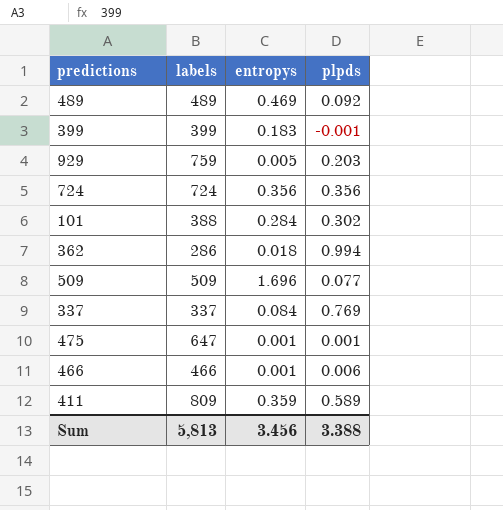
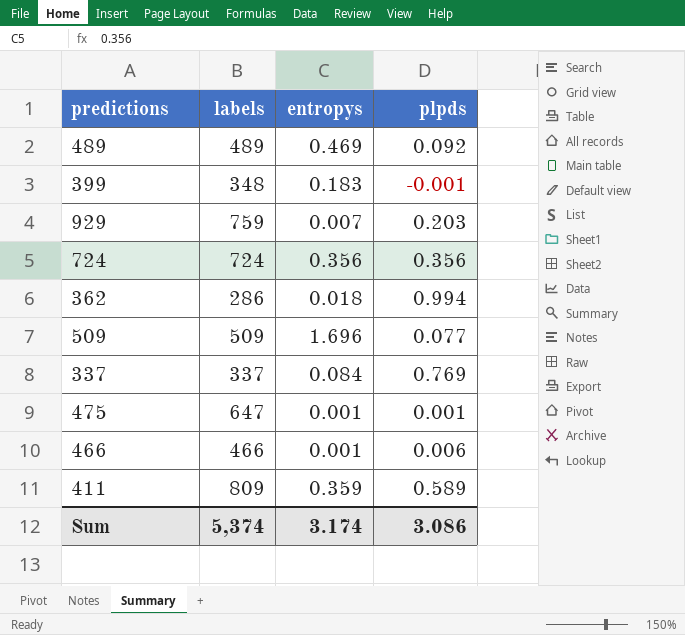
row 101: 388 | 0.284 | 0.302 -> none
399 | labels: 399 -> 348
929 | entropys: 0.005 -> 0.007
Sum | labels: 5,813 -> 5,374
Sum | entropys: 3.456 -> 3.174
Sum | plpds: 3.388 -> 3.086

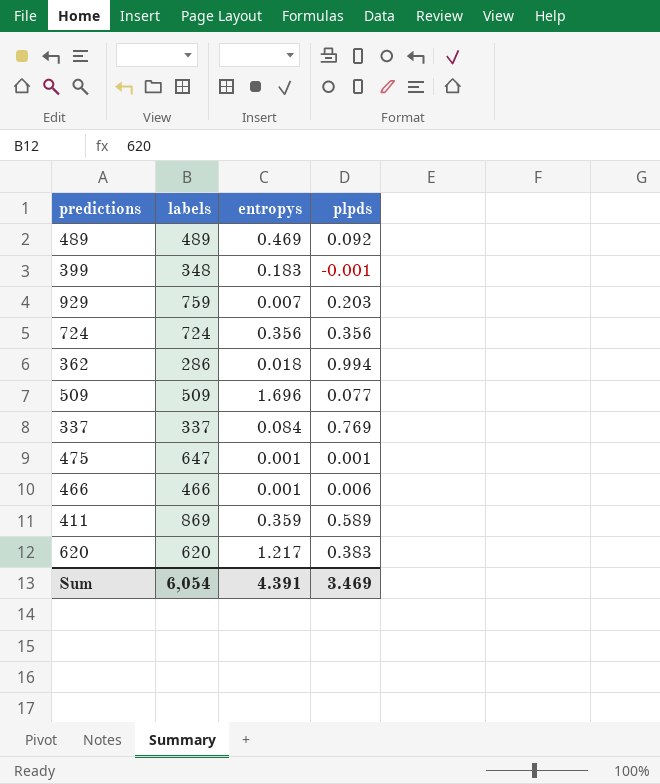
411 | labels: 809 -> 869
row 620: none -> 620 | 1.217 | 0.383
Sum | labels: 5,374 -> 6,054
Sum | entropys: 3.174 -> 4.391
Sum | plpds: 3.086 -> 3.469

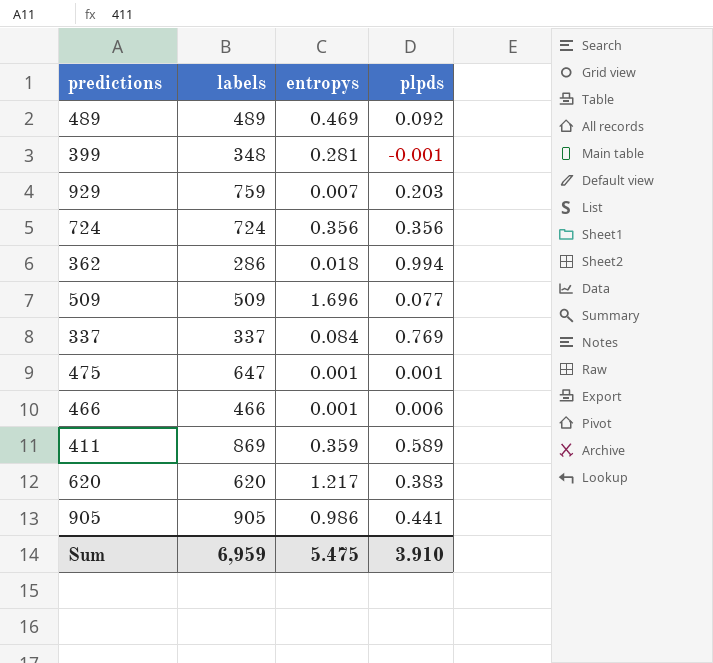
399 | entropys: 0.183 -> 0.281
row 905: none -> 905 | 0.986 | 0.441
Sum | labels: 6,054 -> 6,959
Sum | entropys: 4.391 -> 5.475
Sum | plpds: 3.469 -> 3.910

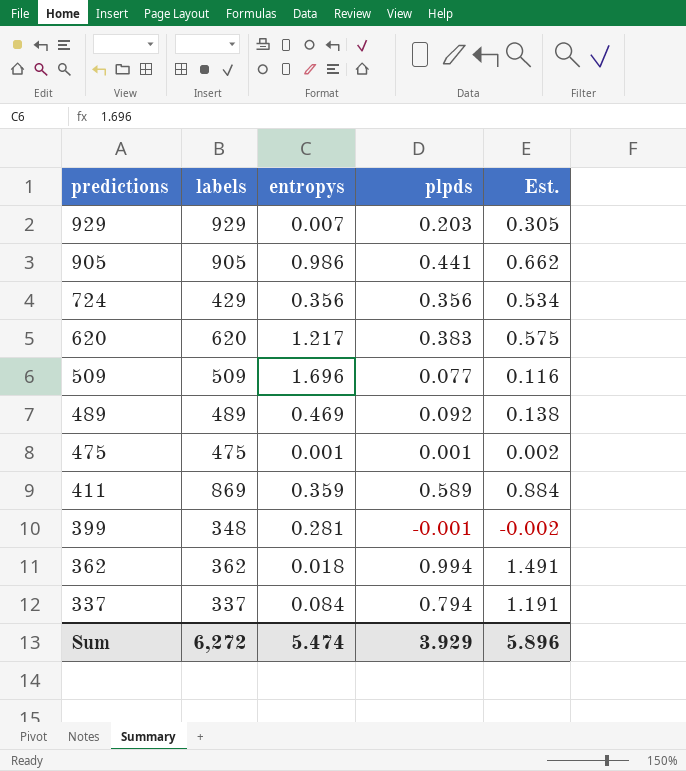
row order: none -> predictions descending
column Est. | formula: none -> [plpds] * 1.5
row 466: 466 | 0.001 | 0.006 -> none
929 | labels: 759 -> 929
724 | labels: 724 -> 429
475 | labels: 647 -> 475
362 | labels: 286 -> 362
337 | plpds: 0.769 -> 0.794
Sum | labels: 6,959 -> 6,272
Sum | entropys: 5.475 -> 5.474
Sum | plpds: 3.910 -> 3.929

